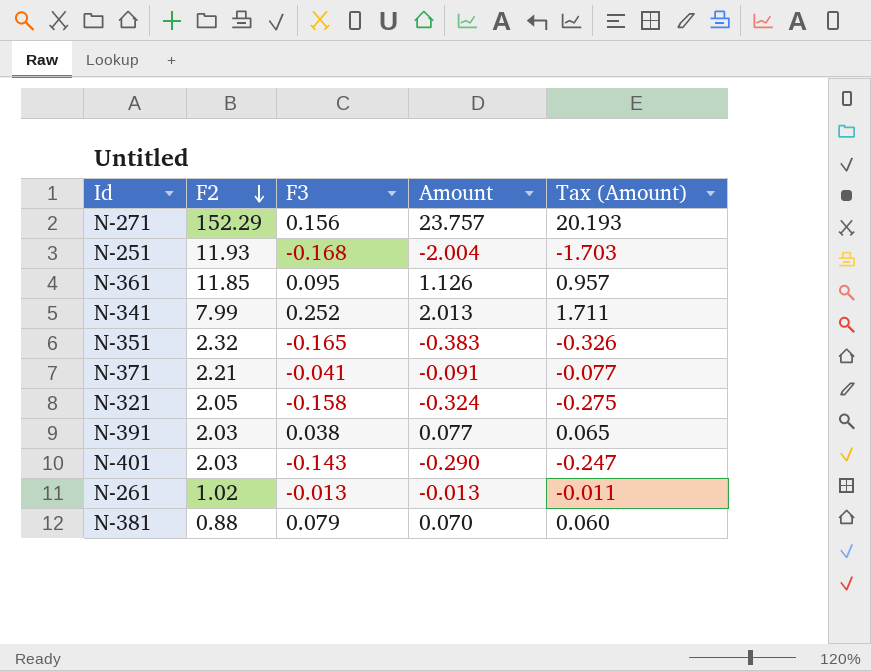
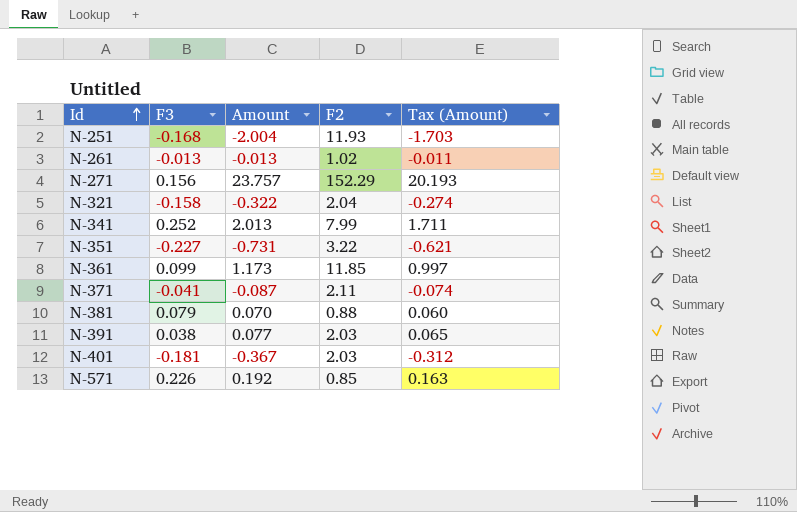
row order: F2 descending -> Id ascending
column F2 | position: 2 -> 4
N-321 | Amount: -0.324 -> -0.322
N-321 | F2: 2.05 -> 2.04
N-321 | Tax (Amount): -0.275 -> -0.274
N-351 | F3: -0.165 -> -0.227
N-351 | Amount: -0.383 -> -0.731
N-351 | F2: 2.32 -> 3.22
N-351 | Tax (Amount): -0.326 -> -0.621
N-361 | F3: 0.095 -> 0.099
N-361 | Amount: 1.126 -> 1.173
N-361 | Tax (Amount): 0.957 -> 0.997
N-371 | Amount: -0.091 -> -0.087
N-371 | F2: 2.21 -> 2.11
N-371 | Tax (Amount): -0.077 -> -0.074
N-401 | F3: -0.143 -> -0.181
N-401 | Amount: -0.290 -> -0.367
N-401 | Tax (Amount): -0.247 -> -0.312
row N-571: none -> 0.226 | 0.192 | 0.85 | 0.163

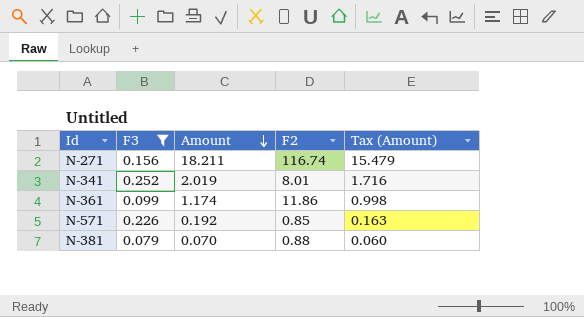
filter: none -> F3 >= 0.079
row order: Id ascending -> Amount descending
N-271 | Amount: 23.757 -> 18.211
N-271 | F2: 152.29 -> 116.74
N-271 | Tax (Amount): 20.193 -> 15.479
N-341 | Amount: 2.013 -> 2.019
N-341 | F2: 7.99 -> 8.01
N-341 | Tax (Amount): 1.711 -> 1.716
N-361 | Amount: 1.173 -> 1.174
N-361 | F2: 11.85 -> 11.86
N-361 | Tax (Amount): 0.997 -> 0.998

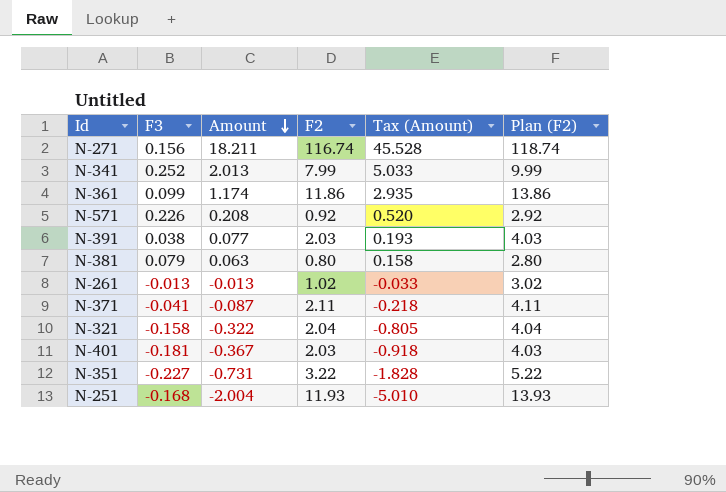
filter: F3 >= 0.079 -> none
column Tax (Amount) | formula: [Amount] * 0.85 -> [Amount] * 2.5
column Plan (F2) | formula: none -> [F2] + 2
N-341 | Amount: 2.019 -> 2.013
N-341 | F2: 8.01 -> 7.99
N-571 | Amount: 0.192 -> 0.208
N-571 | F2: 0.85 -> 0.92
N-381 | Amount: 0.070 -> 0.063
N-381 | F2: 0.88 -> 0.80

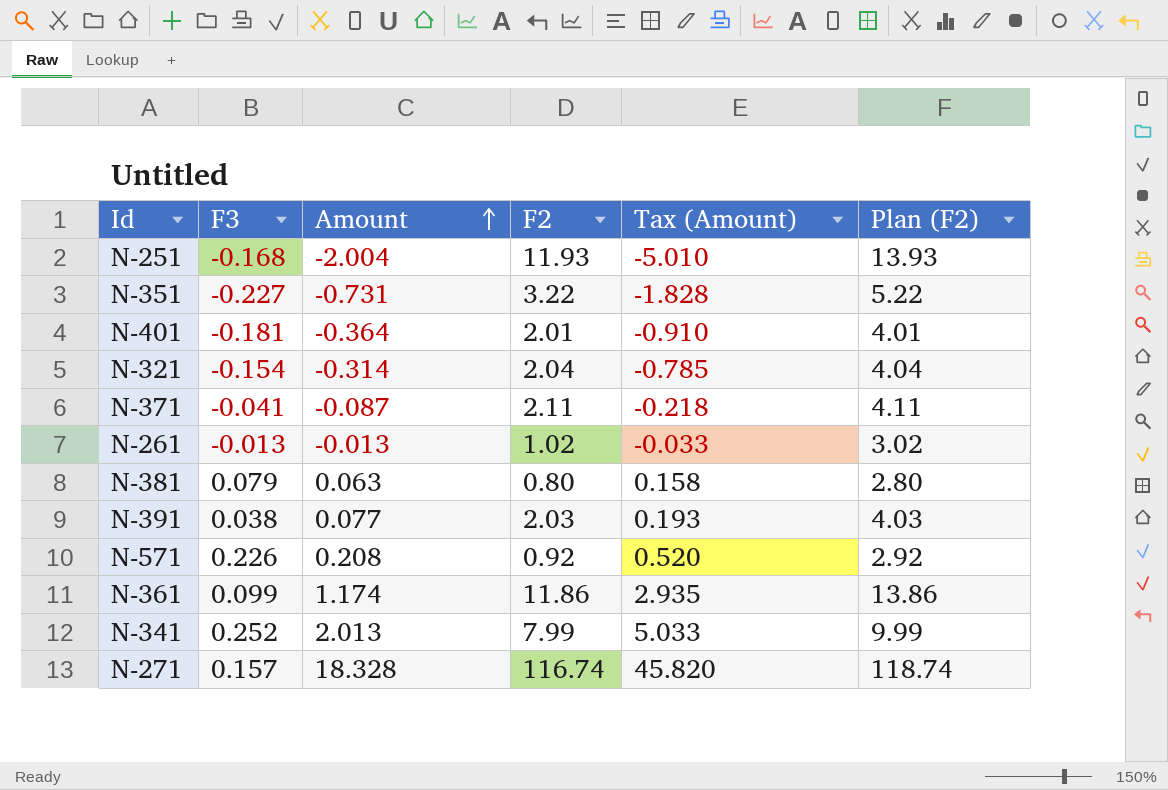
row order: Amount descending -> Amount ascending
N-401 | Amount: -0.367 -> -0.364
N-401 | F2: 2.03 -> 2.01
N-401 | Tax (Amount): -0.918 -> -0.910
N-401 | Plan (F2): 4.03 -> 4.01
N-321 | F3: -0.158 -> -0.154
N-321 | Amount: -0.322 -> -0.314
N-321 | Tax (Amount): -0.805 -> -0.785
N-271 | F3: 0.156 -> 0.157
N-271 | Amount: 18.211 -> 18.328
N-271 | Tax (Amount): 45.528 -> 45.820

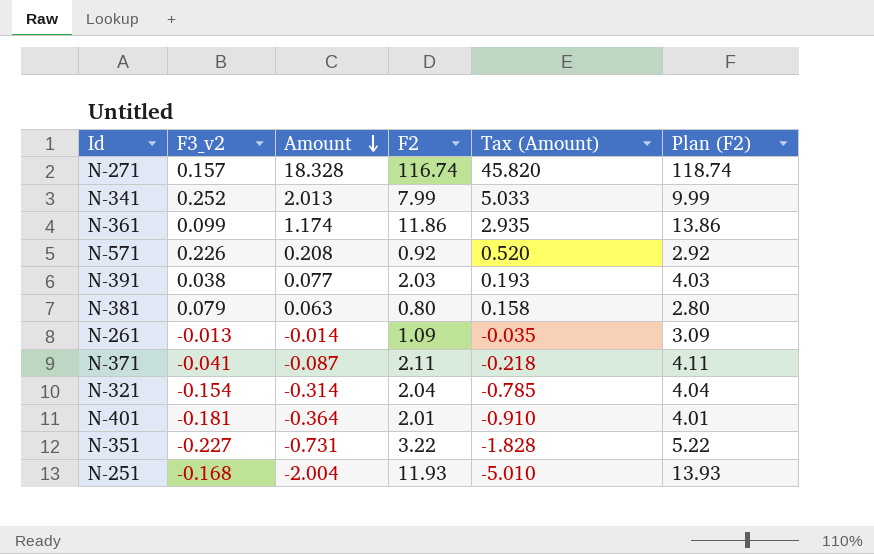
row order: Amount ascending -> Amount descending
column name: F3 -> F3_v2
N-261 | Amount: -0.013 -> -0.014
N-261 | F2: 1.02 -> 1.09
N-261 | Tax (Amount): -0.033 -> -0.035
N-261 | Plan (F2): 3.02 -> 3.09

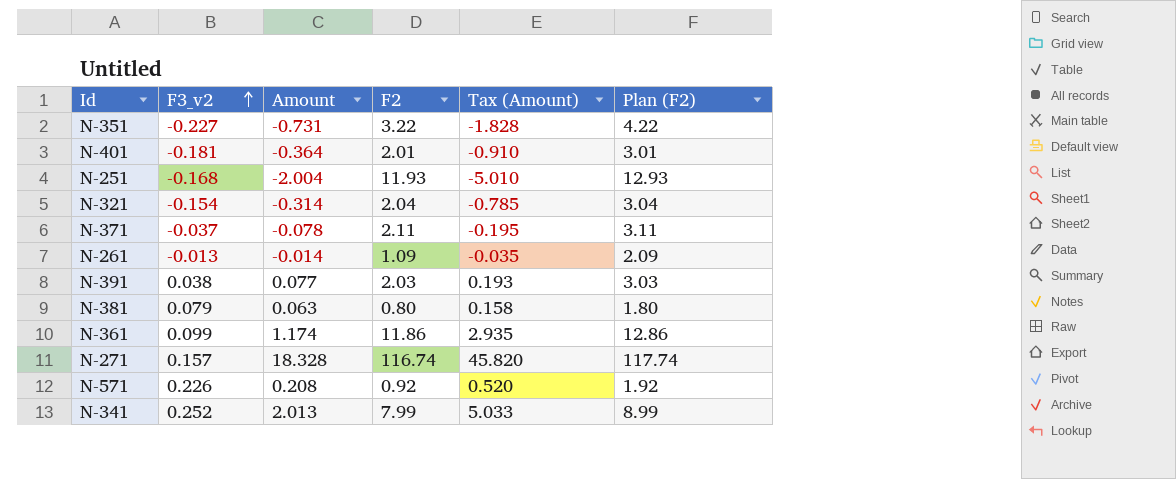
row order: Amount descending -> F3_v2 ascending
column Plan (F2) | formula: [F2] + 2 -> [F2] + 1
N-371 | F3_v2: -0.041 -> -0.037
N-371 | Amount: -0.087 -> -0.078
N-371 | Tax (Amount): -0.218 -> -0.195

